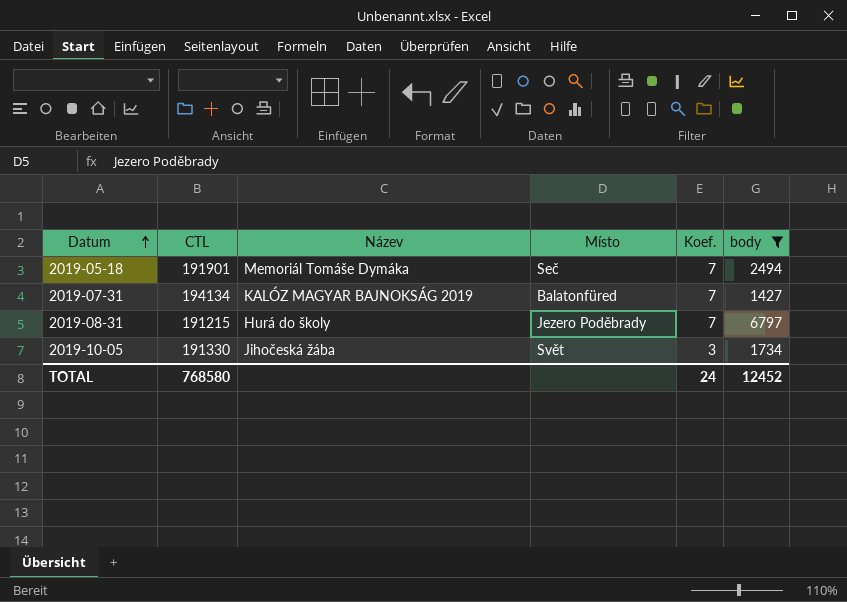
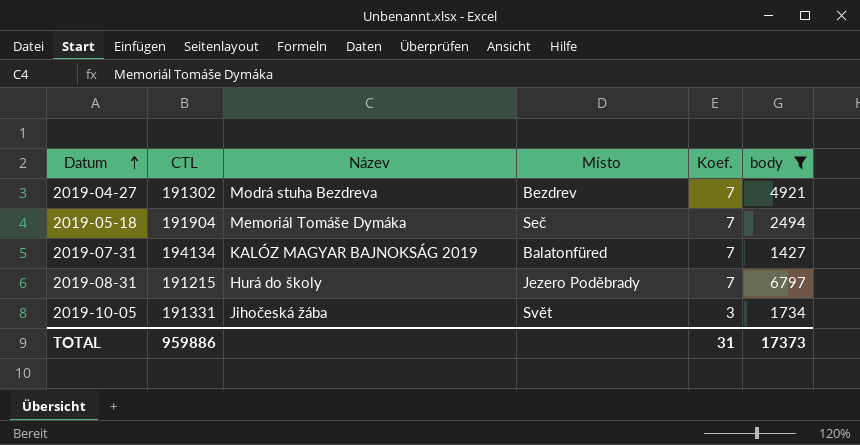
row 2019-04-27: none -> 191302 | Modrá stuha Bezdreva | Bezdrev | 7 | 4921
2019-05-18 | CTL: 191901 -> 191904
2019-10-05 | CTL: 191330 -> 191331
TOTAL | CTL: 768580 -> 959886
TOTAL | Koef.: 24 -> 31
TOTAL | body: 12452 -> 17373

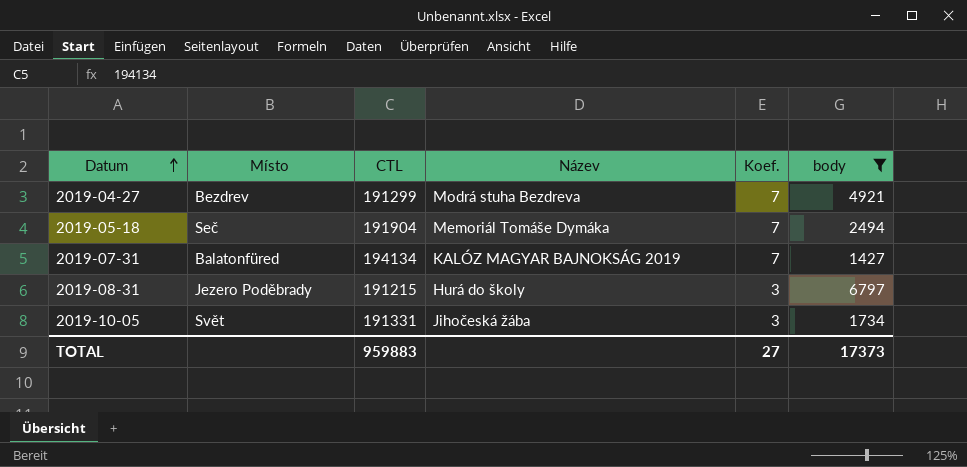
column Místo | position: 4 -> 2
2019-04-27 | CTL: 191302 -> 191299
2019-08-31 | Koef.: 7 -> 3
TOTAL | CTL: 959886 -> 959883
TOTAL | Koef.: 31 -> 27

